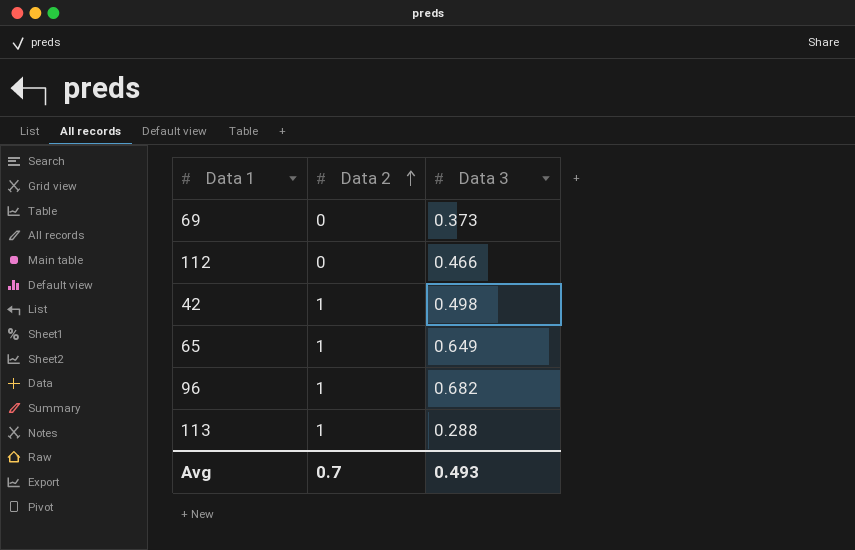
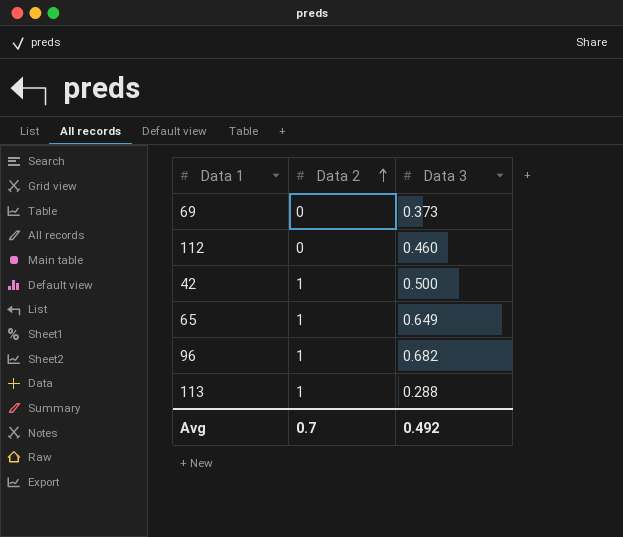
112 | Data 3: 0.466 -> 0.460
42 | Data 3: 0.498 -> 0.500
Avg | Data 3: 0.493 -> 0.492

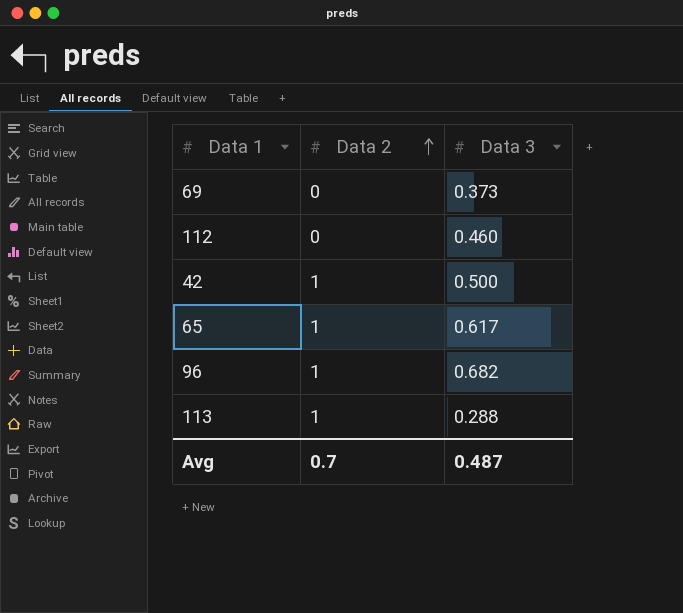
65 | Data 3: 0.649 -> 0.617
Avg | Data 3: 0.492 -> 0.487

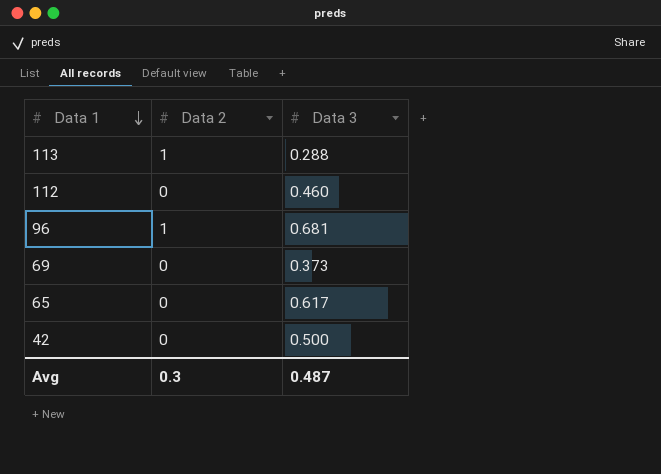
row order: Data 2 ascending -> Data 1 descending
96 | Data 3: 0.682 -> 0.681
65 | Data 2: 1 -> 0
42 | Data 2: 1 -> 0
Avg | Data 2: 0.7 -> 0.3

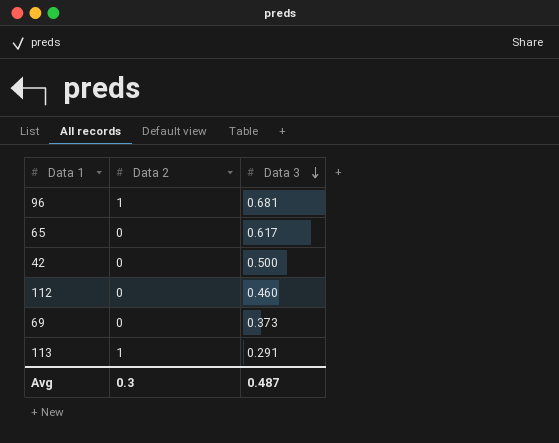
row order: Data 1 descending -> Data 3 descending
113 | Data 3: 0.288 -> 0.291

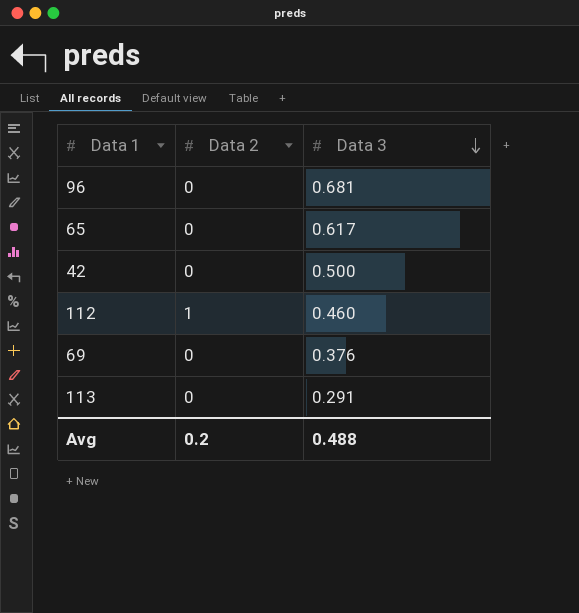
96 | Data 2: 1 -> 0
112 | Data 2: 0 -> 1
69 | Data 3: 0.373 -> 0.376
113 | Data 2: 1 -> 0
Avg | Data 2: 0.3 -> 0.2
Avg | Data 3: 0.487 -> 0.488

